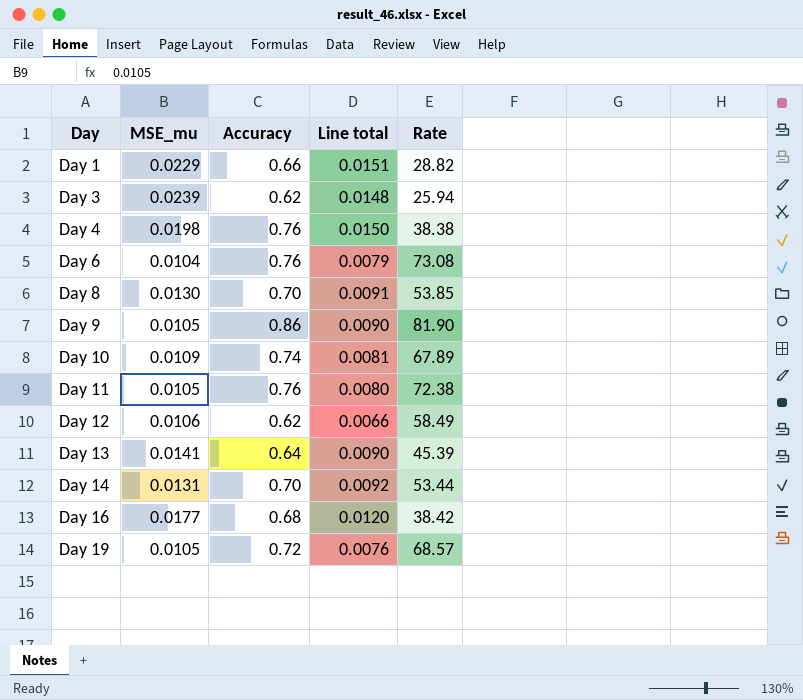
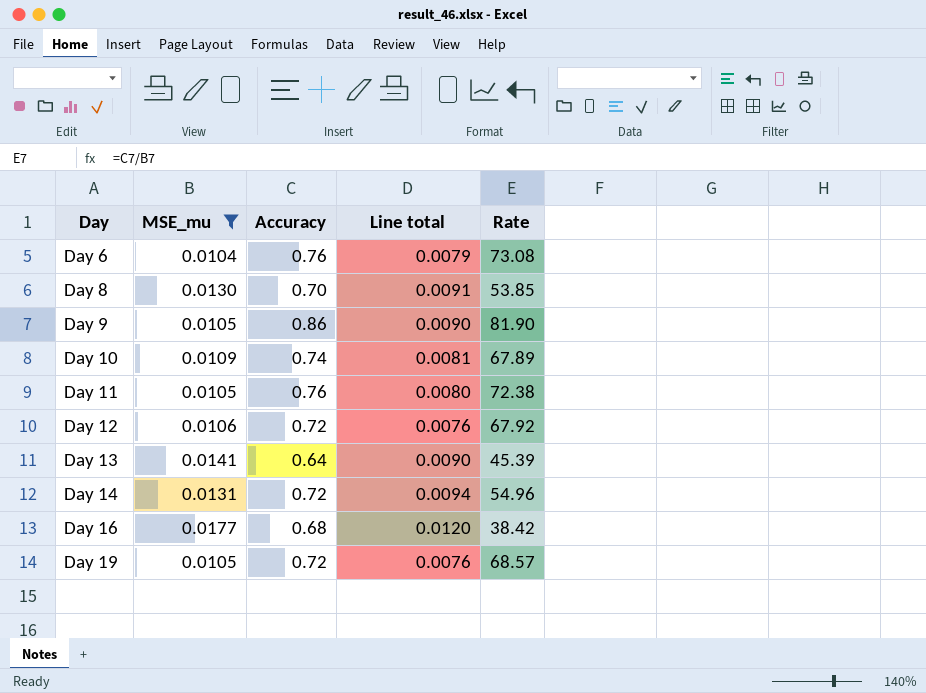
filter: none -> MSE_mu <= 0.0177
Day 12 | Accuracy: 0.62 -> 0.72
Day 12 | Line total: 0.0066 -> 0.0076
Day 12 | Rate: 58.49 -> 67.92
Day 14 | Accuracy: 0.70 -> 0.72
Day 14 | Line total: 0.0092 -> 0.0094
Day 14 | Rate: 53.44 -> 54.96

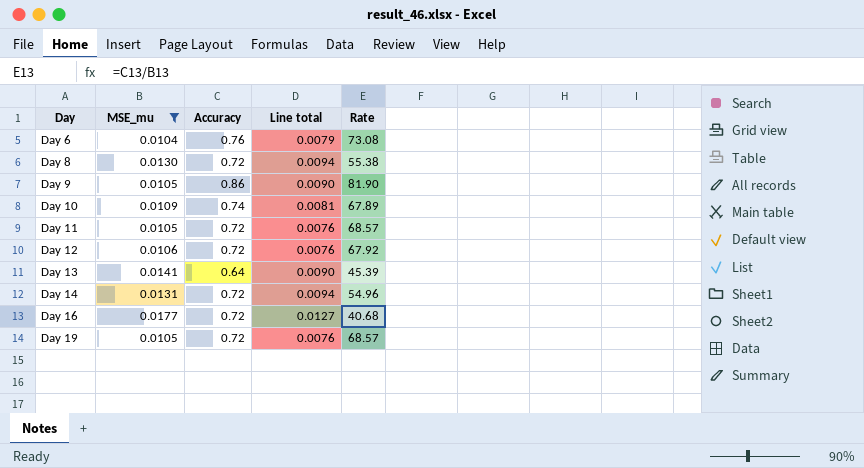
Day 8 | Accuracy: 0.70 -> 0.72
Day 8 | Line total: 0.0091 -> 0.0094
Day 8 | Rate: 53.85 -> 55.38
Day 11 | Accuracy: 0.76 -> 0.72
Day 11 | Line total: 0.0080 -> 0.0076
Day 11 | Rate: 72.38 -> 68.57
Day 16 | Accuracy: 0.68 -> 0.72
Day 16 | Line total: 0.0120 -> 0.0127
Day 16 | Rate: 38.42 -> 40.68

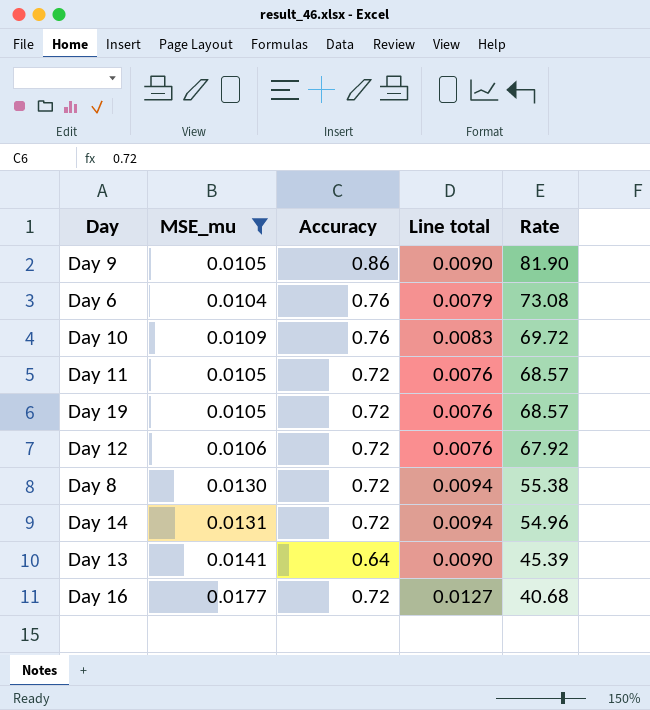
row order: Day ascending -> Rate descending
Day 10 | Accuracy: 0.74 -> 0.76
Day 10 | Line total: 0.0081 -> 0.0083
Day 10 | Rate: 67.89 -> 69.72

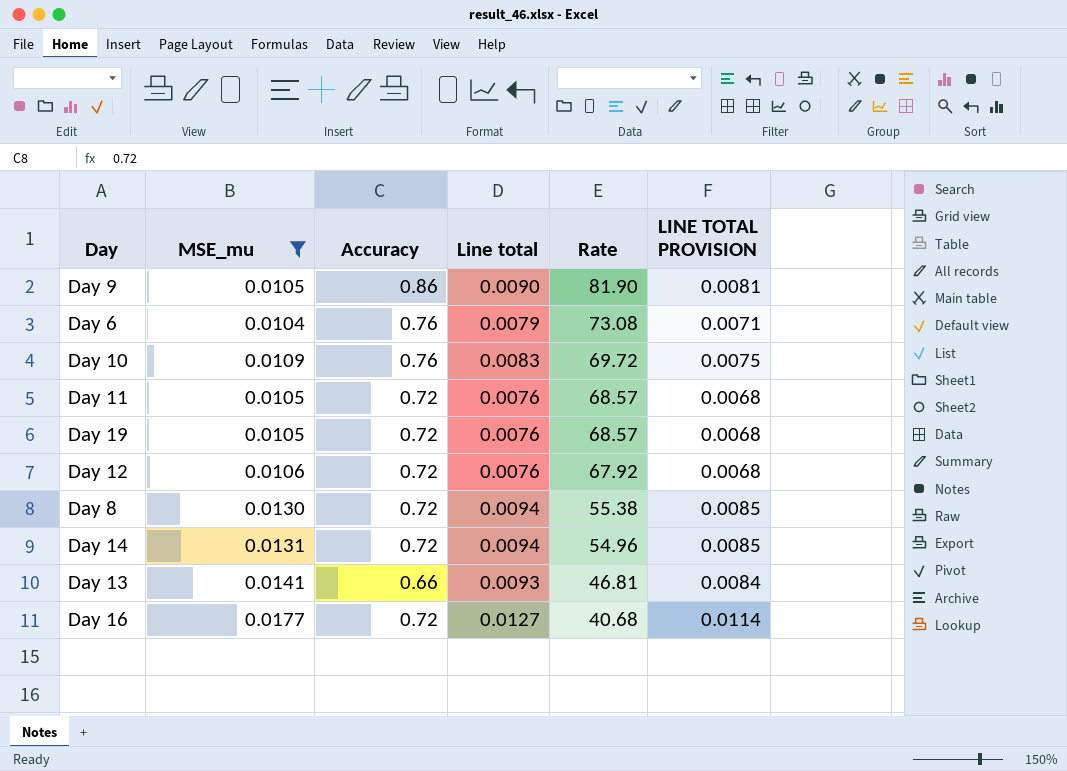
column LINE TOTAL PROVISION | formula: none -> [Line total] * 0.9
Day 13 | Accuracy: 0.64 -> 0.66
Day 13 | Line total: 0.0090 -> 0.0093
Day 13 | Rate: 45.39 -> 46.81

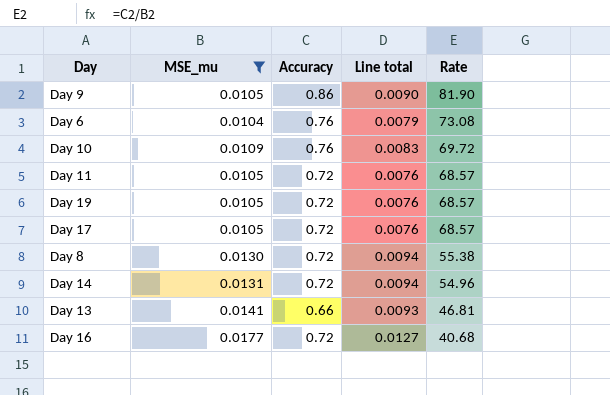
column LINE TOTAL PROVISION | formula: [Line total] * 0.9 -> none
row Day 12: 0.0106 | 0.72 | 0.0076 | 67.92 | 0.0068 -> none
row Day 17: none -> 0.0105 | 0.72 | 0.0076 | 68.57

